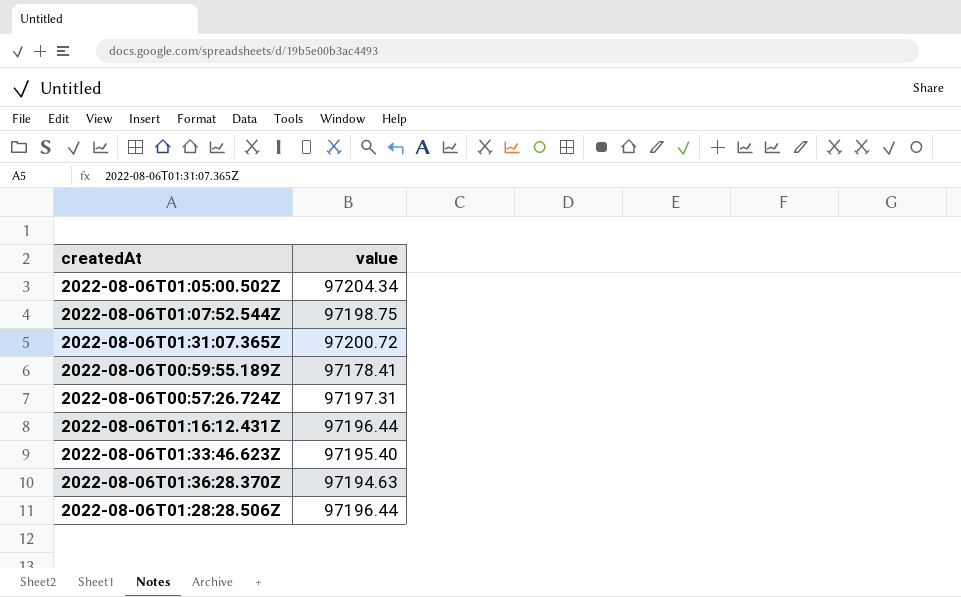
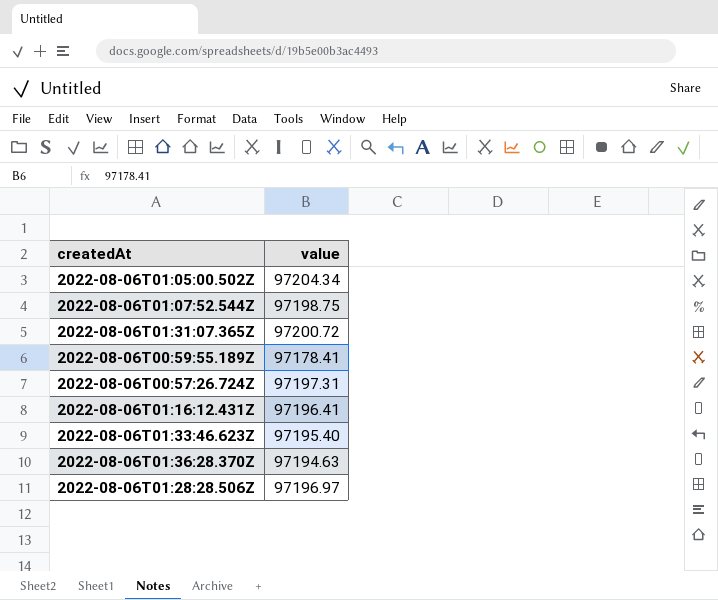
2022-08-06T01:16:12.431Z | value: 97196.44 -> 97196.41
2022-08-06T01:28:28.506Z | value: 97196.44 -> 97196.97

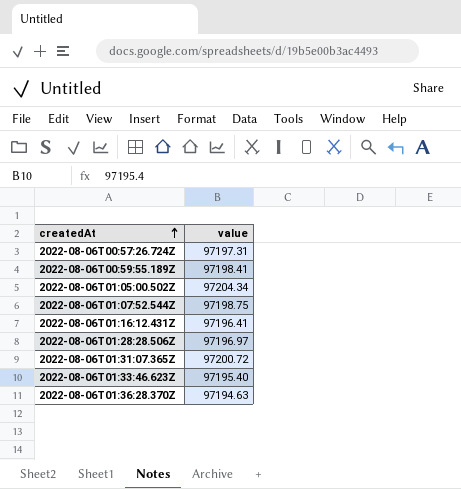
row order: none -> createdAt ascending
2022-08-06T00:59:55.189Z | value: 97178.41 -> 97198.41

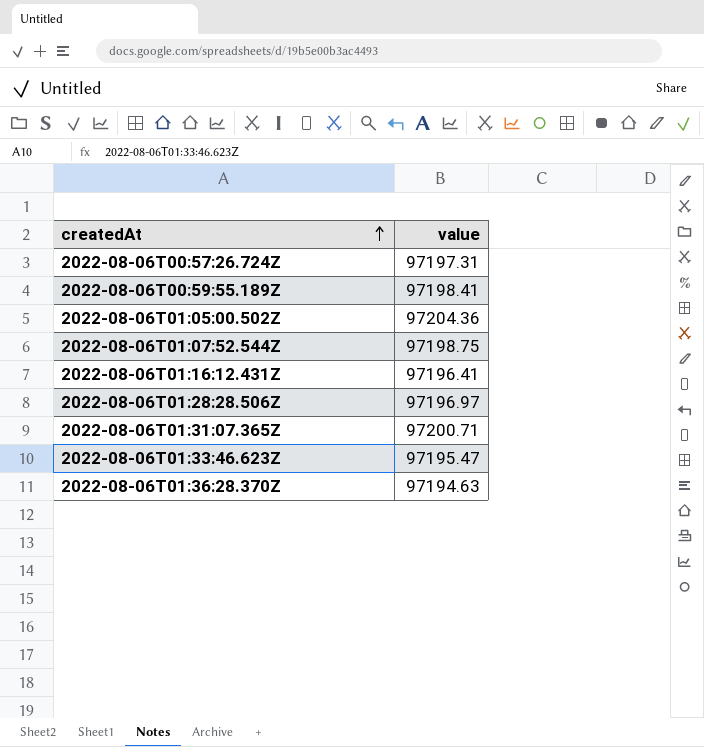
2022-08-06T01:05:00.502Z | value: 97204.34 -> 97204.36
2022-08-06T01:31:07.365Z | value: 97200.72 -> 97200.71
2022-08-06T01:33:46.623Z | value: 97195.40 -> 97195.47

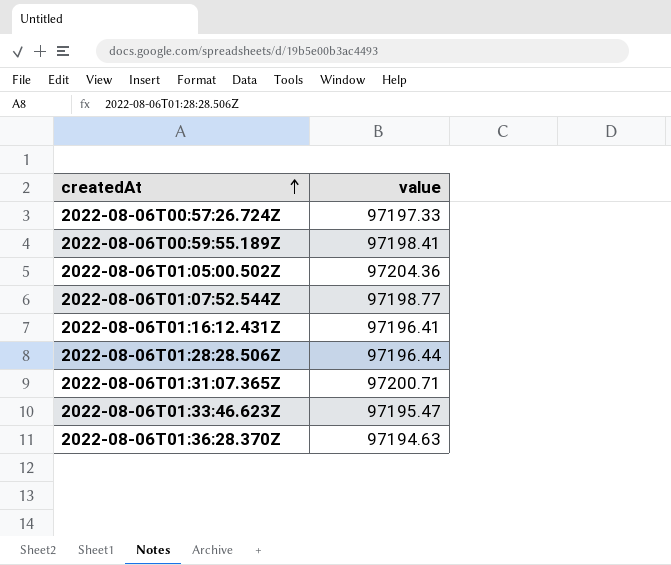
2022-08-06T00:57:26.724Z | value: 97197.31 -> 97197.33
2022-08-06T01:07:52.544Z | value: 97198.75 -> 97198.77
2022-08-06T01:28:28.506Z | value: 97196.97 -> 97196.44

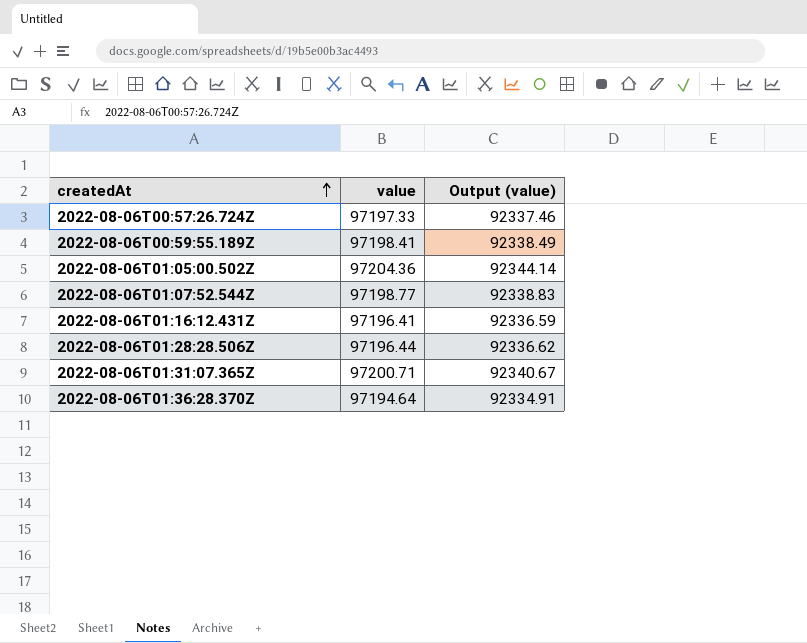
column Output (value) | formula: none -> [value] * 0.95
row 2022-08-06T01:33:46.623Z: 97195.47 -> none
2022-08-06T01:36:28.370Z | value: 97194.63 -> 97194.64

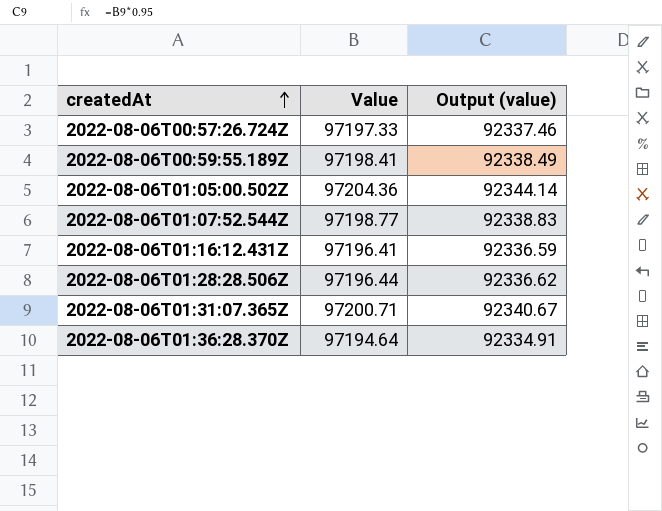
column name: value -> Value

